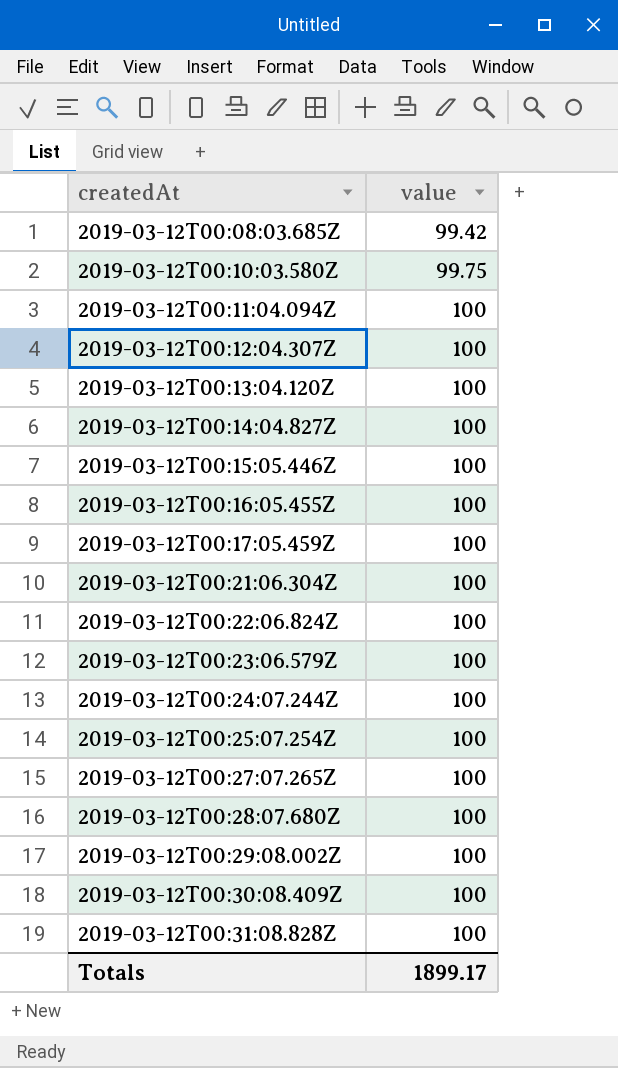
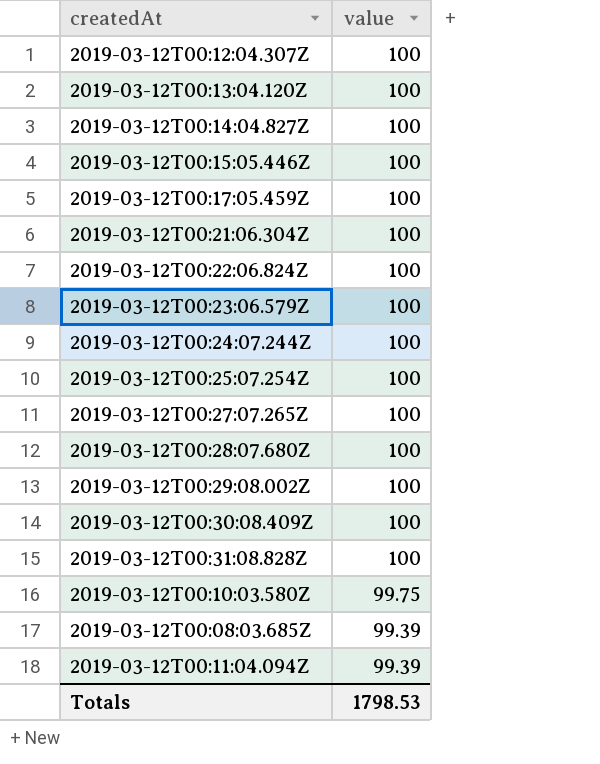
row order: createdAt ascending -> value descending
row 2019-03-12T00:16:05.455Z: 100 -> none
2019-03-12T00:08:03.685Z | value: 99.42 -> 99.39
2019-03-12T00:11:04.094Z | value: 100 -> 99.39
Totals | value: 1899.17 -> 1798.53

